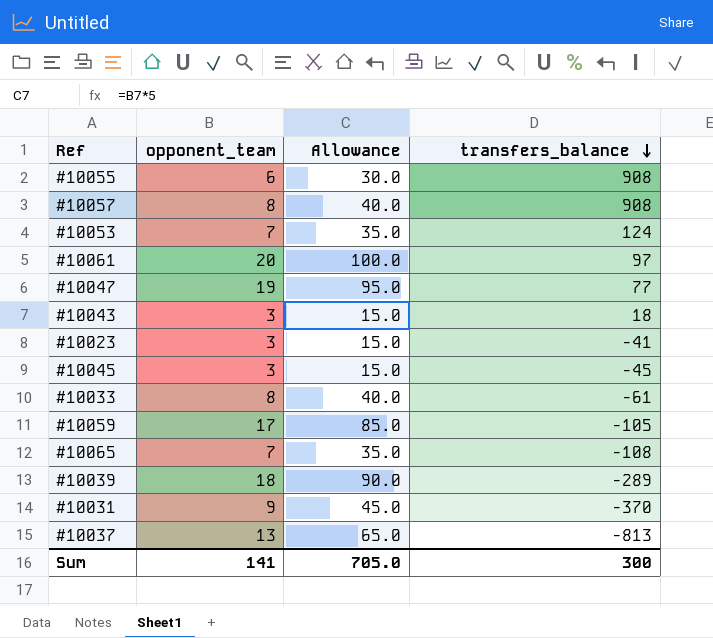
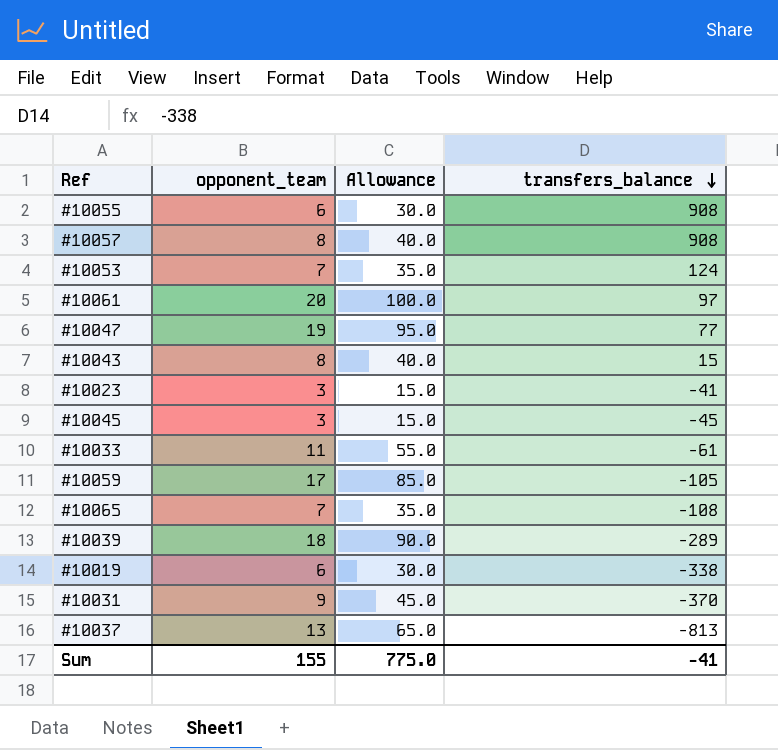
#10043 | opponent_team: 3 -> 8
#10043 | Allowance: 15.0 -> 40.0
#10043 | transfers_balance: 18 -> 15
#10033 | opponent_team: 8 -> 11
#10033 | Allowance: 40.0 -> 55.0
row #10019: none -> 6 | 30.0 | -338
Sum | opponent_team: 141 -> 155
Sum | Allowance: 705.0 -> 775.0
Sum | transfers_balance: 300 -> -41

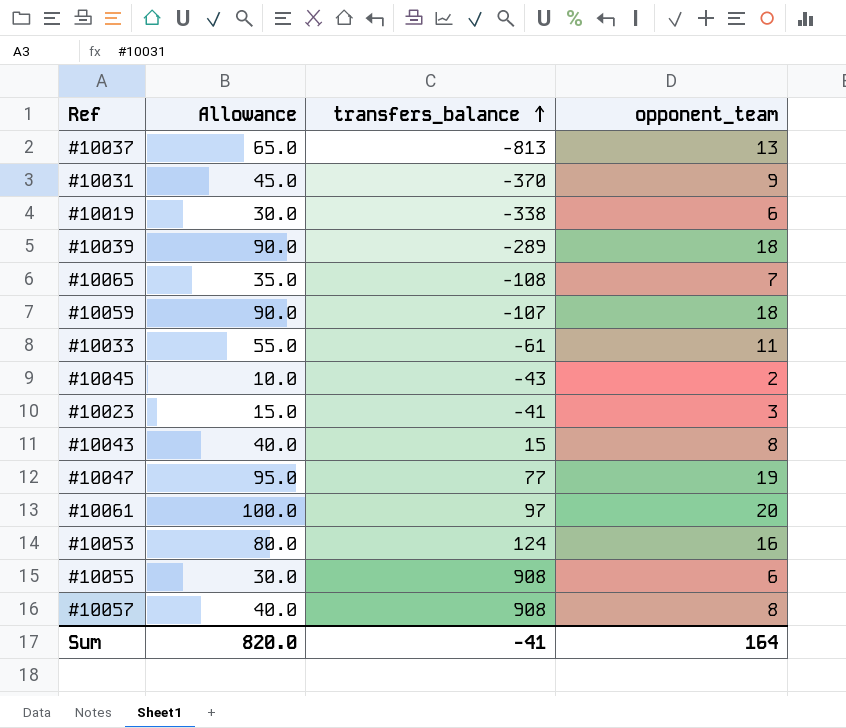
row order: transfers_balance descending -> transfers_balance ascending
column opponent_team | position: 2 -> 4
#10059 | Allowance: 85.0 -> 90.0
#10059 | transfers_balance: -105 -> -107
#10059 | opponent_team: 17 -> 18
#10045 | Allowance: 15.0 -> 10.0
#10045 | transfers_balance: -45 -> -43
#10045 | opponent_team: 3 -> 2
#10053 | Allowance: 35.0 -> 80.0
#10053 | opponent_team: 7 -> 16
Sum | Allowance: 775.0 -> 820.0
Sum | opponent_team: 155 -> 164

